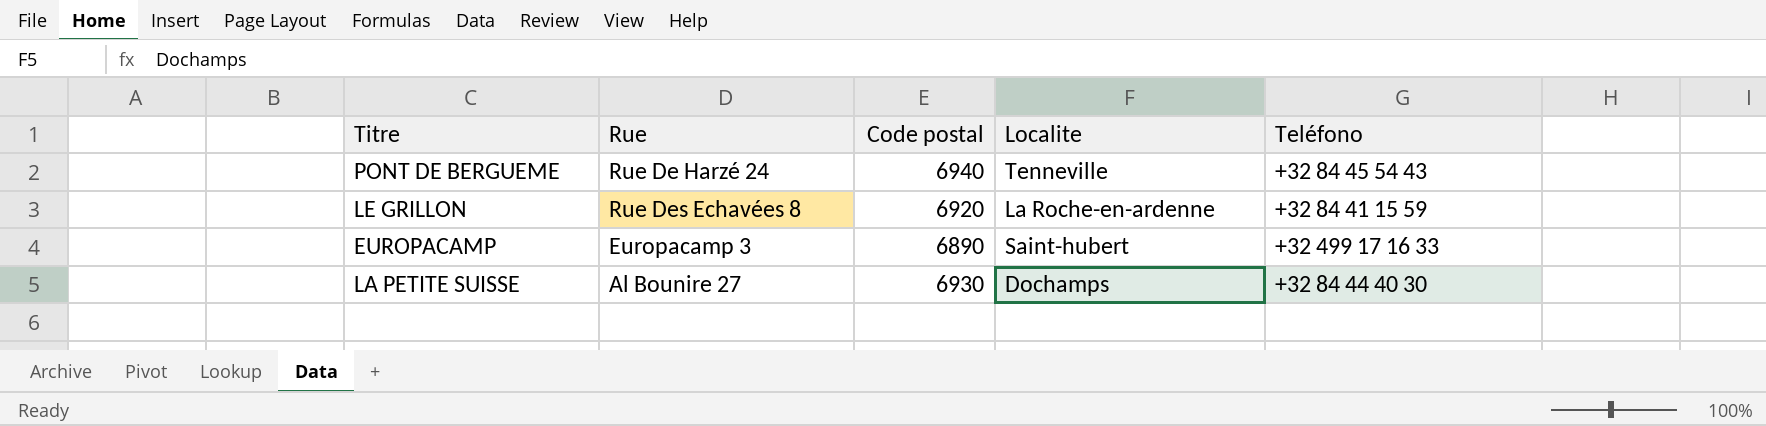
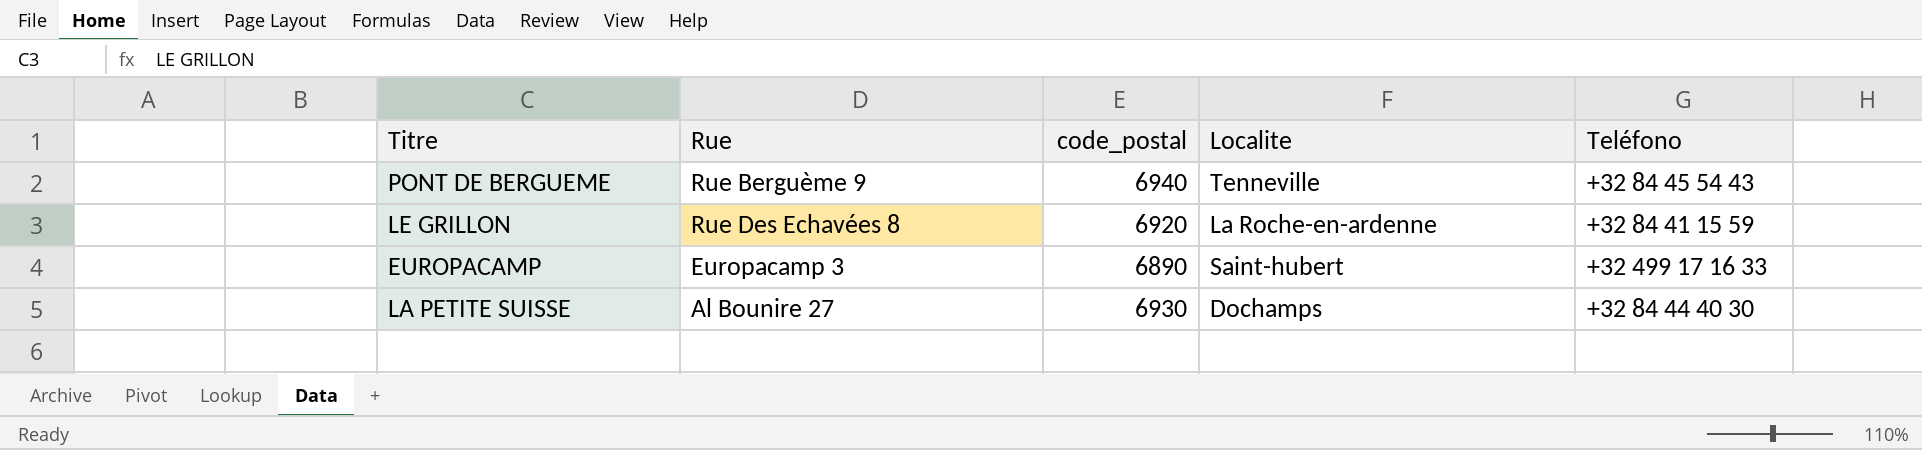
column name: Code postal -> code_postal
PONT DE BERGUEME | Rue: Rue De Harzé 24 -> Rue Berguème 9

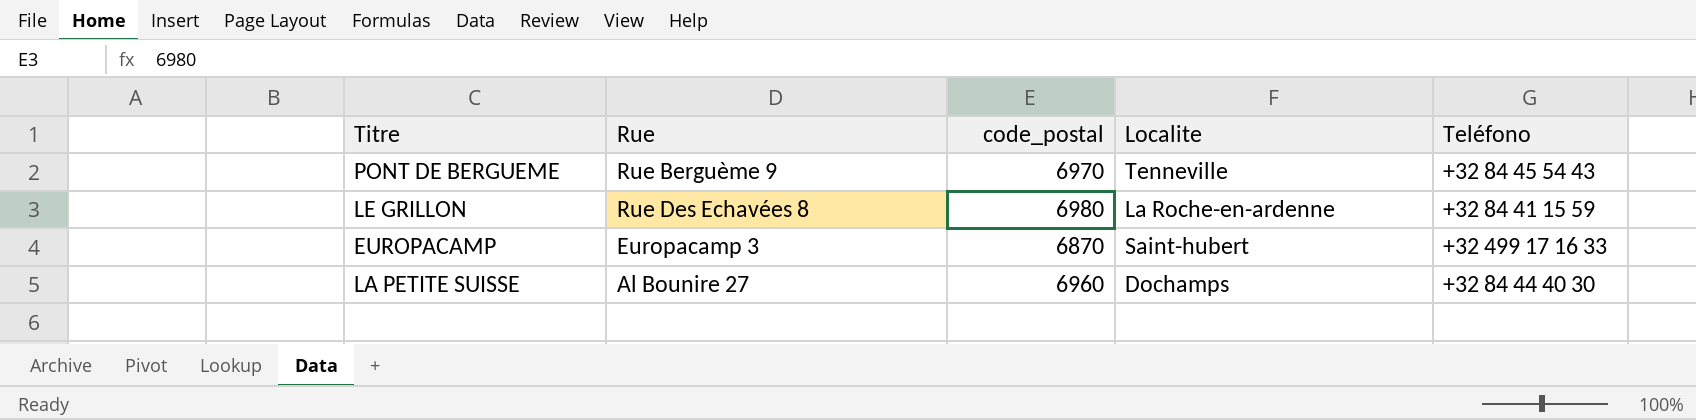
PONT DE BERGUEME | code_postal: 6940 -> 6970
LE GRILLON | code_postal: 6920 -> 6980
EUROPACAMP | code_postal: 6890 -> 6870
LA PETITE SUISSE | code_postal: 6930 -> 6960

